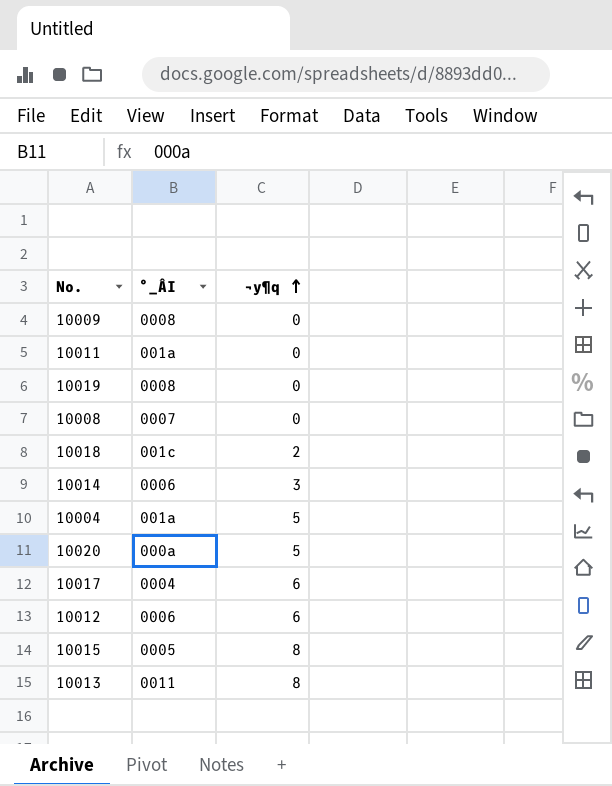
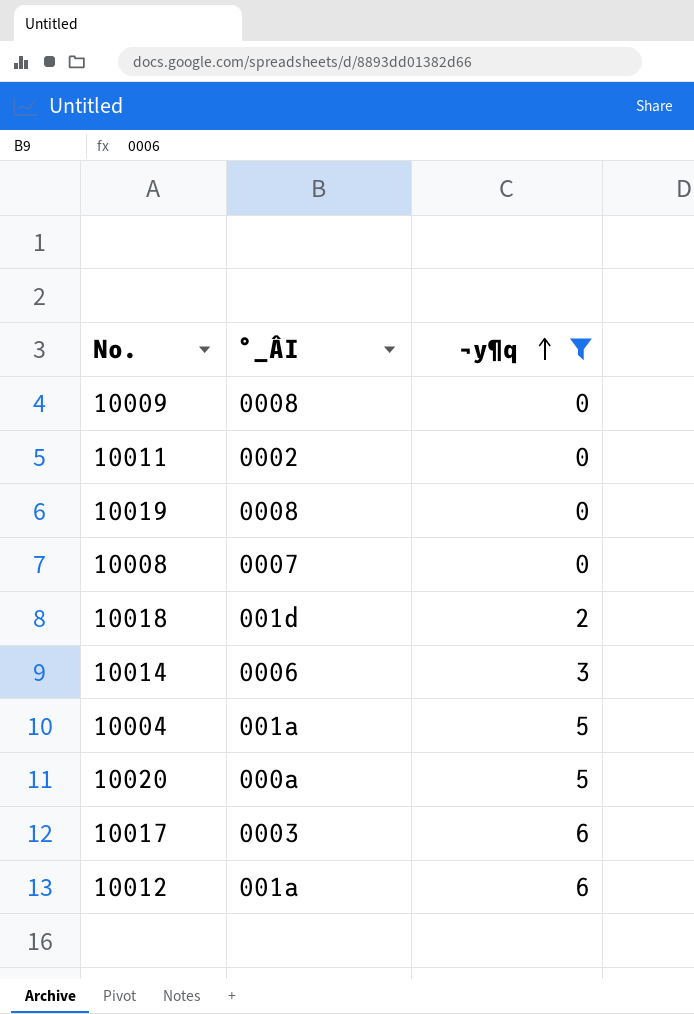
filter: none -> ¬y¶q != 8
10011 | °_ÂI: 001a -> 0002
10018 | °_ÂI: 001c -> 001d
10017 | °_ÂI: 0004 -> 0003
10012 | °_ÂI: 0006 -> 001a

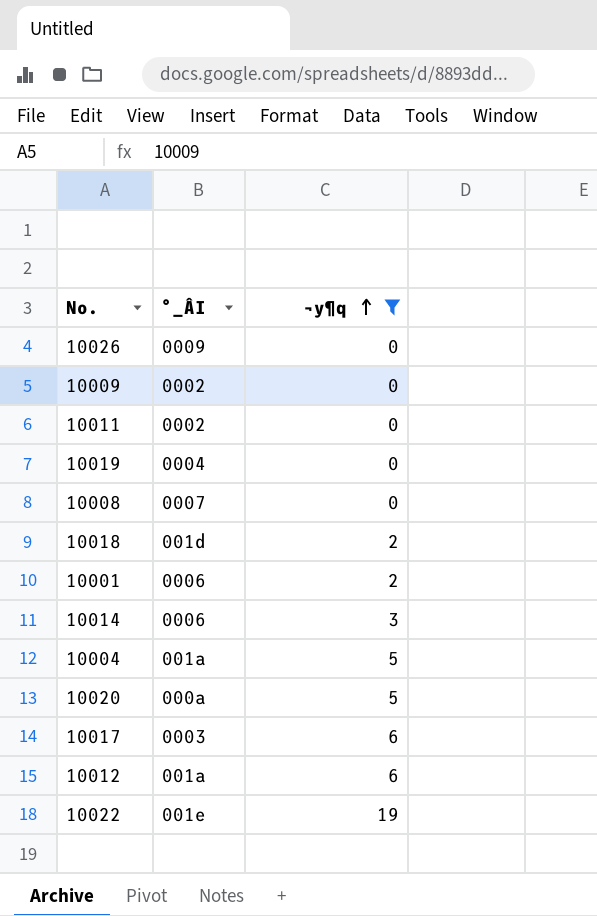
row 10026: none -> 0009 | 0
10009 | °_ÂI: 0008 -> 0002
10019 | °_ÂI: 0008 -> 0004
row 10001: none -> 0006 | 2
row 10022: none -> 001e | 19

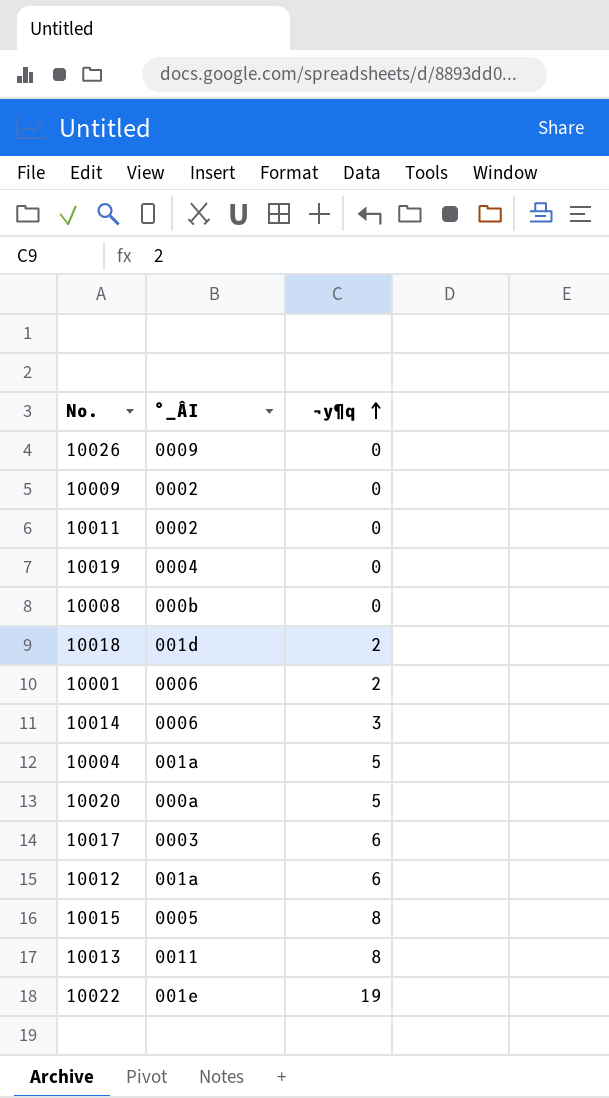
filter: ¬y¶q != 8 -> none
10008 | °_ÂI: 0007 -> 000b

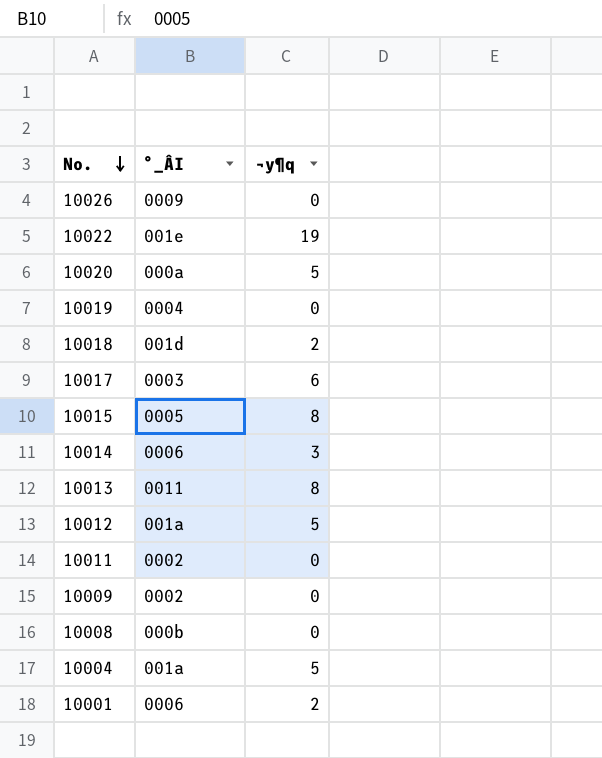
row order: ¬y¶q ascending -> No. descending
10012 | ¬y¶q: 6 -> 5

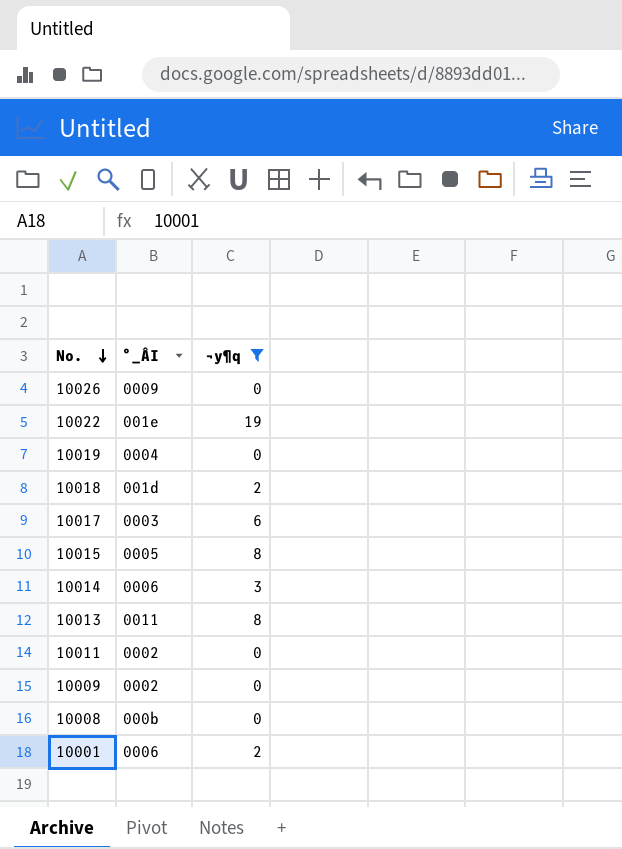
filter: none -> ¬y¶q != 5

